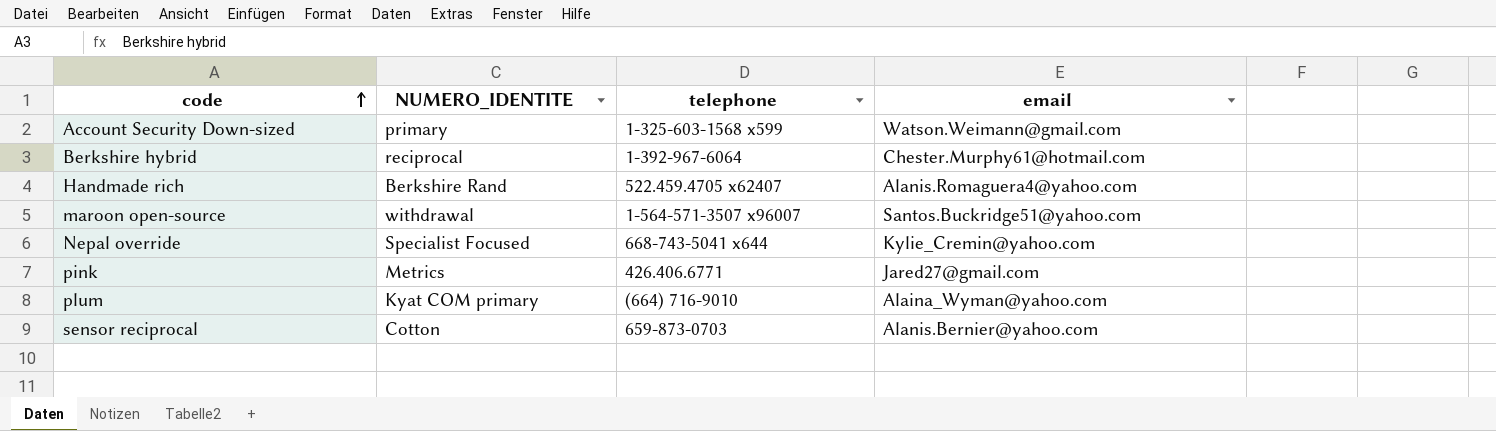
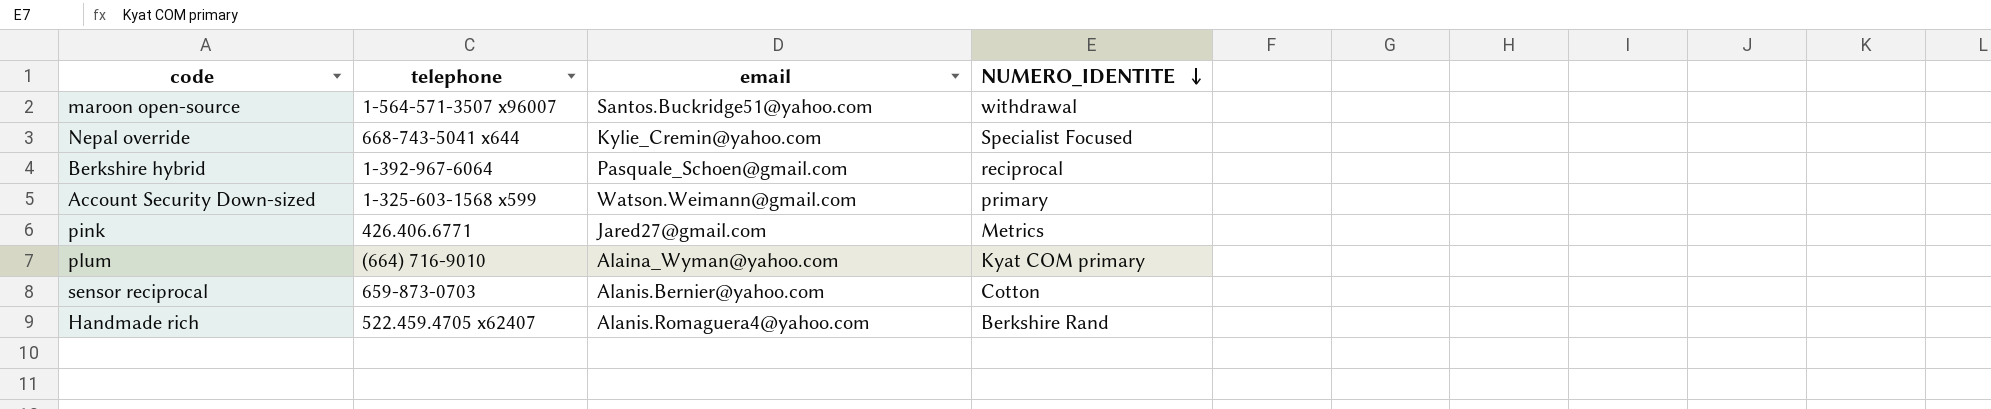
row order: code ascending -> NUMERO_IDENTITE descending
column NUMERO_IDENTITE | position: 2 -> 4
Berkshire hybrid | email: Chester.Murphy61@hotmail.com -> Pasquale_Schoen@gmail.com

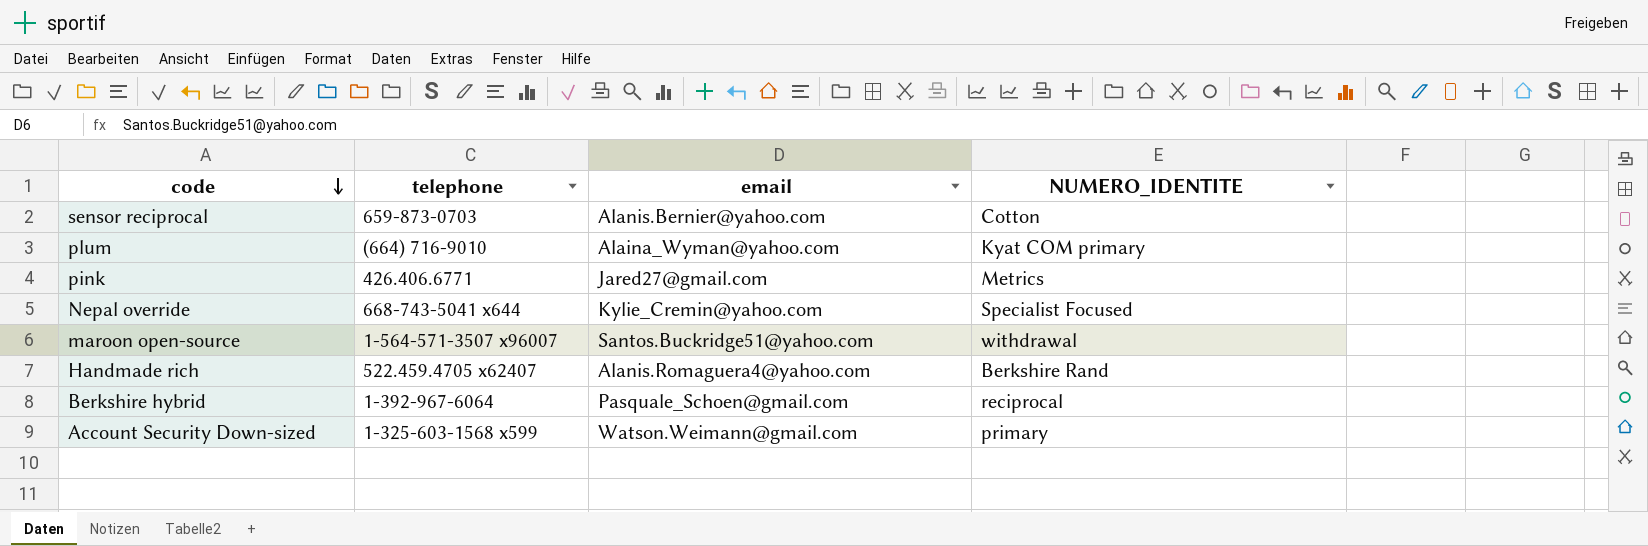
row order: NUMERO_IDENTITE descending -> code descending

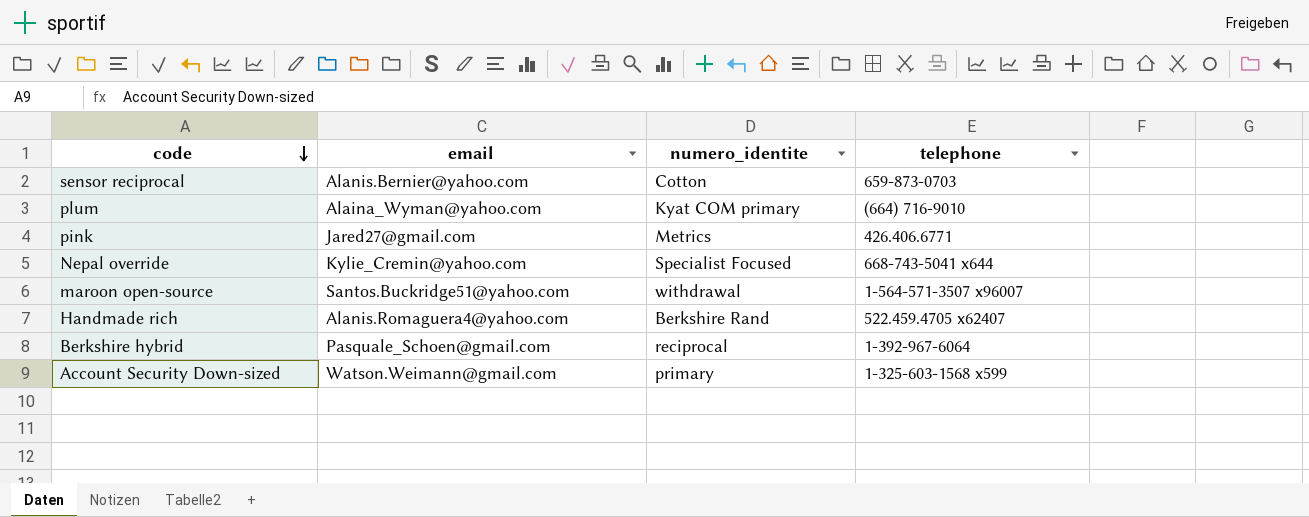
column name: NUMERO_IDENTITE -> numero_identite
column telephone | position: 2 -> 4

